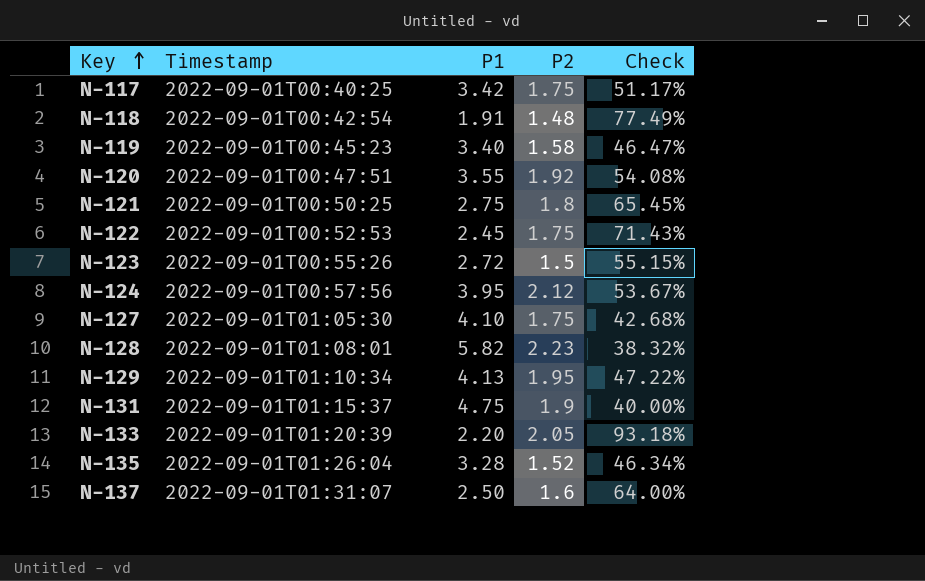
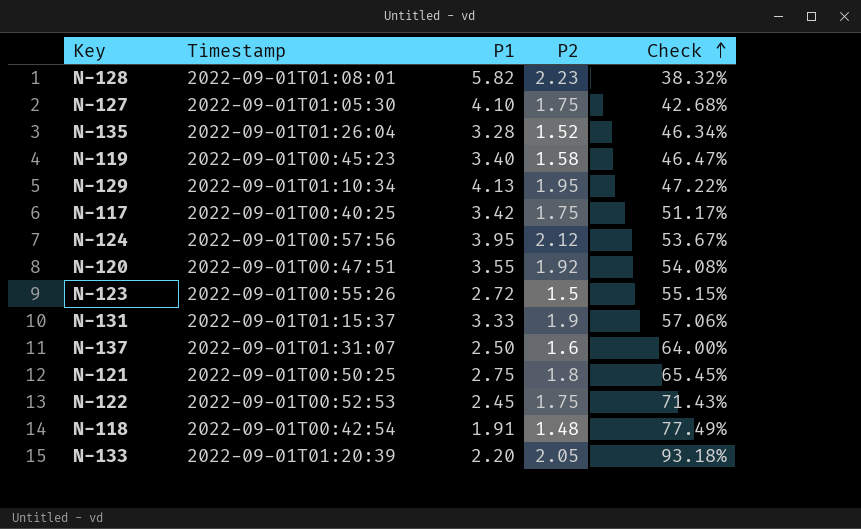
row order: Key ascending -> Check ascending
N-131 | P1: 4.75 -> 3.33
N-131 | Check: 40.00% -> 57.06%

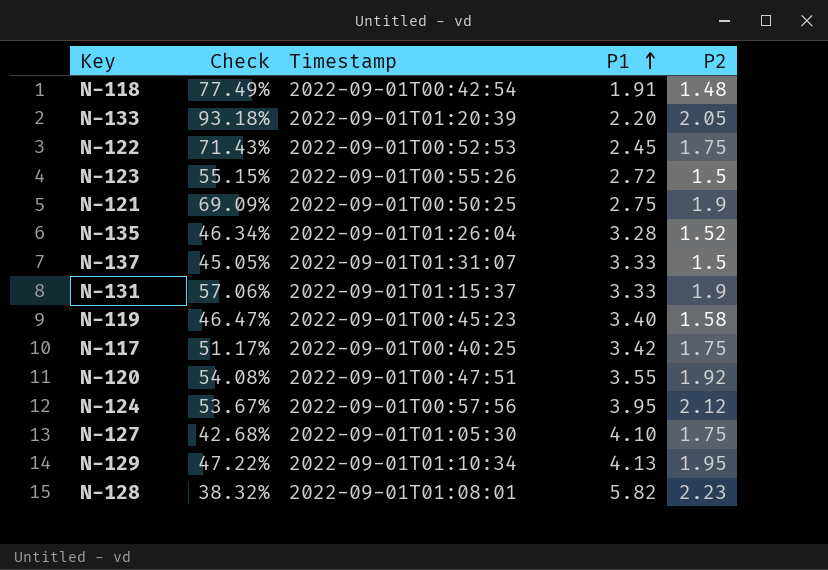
row order: Check ascending -> P1 ascending
column Check | position: 5 -> 2
N-121 | Check: 65.45% -> 69.09%
N-121 | P2: 1.8 -> 1.9
N-137 | Check: 64.00% -> 45.05%
N-137 | P1: 2.50 -> 3.33
N-137 | P2: 1.6 -> 1.5

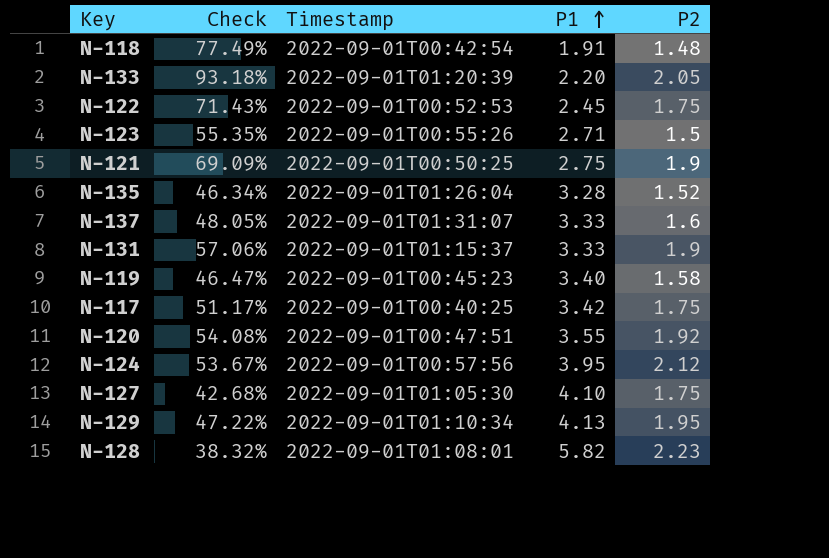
N-123 | Check: 55.15% -> 55.35%
N-123 | P1: 2.72 -> 2.71
N-137 | Check: 45.05% -> 48.05%
N-137 | P2: 1.5 -> 1.6

